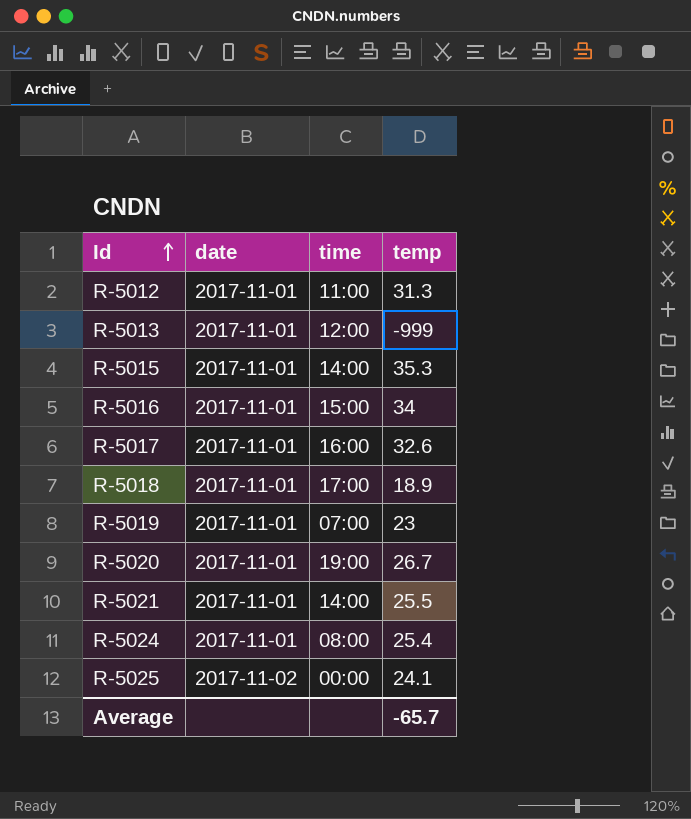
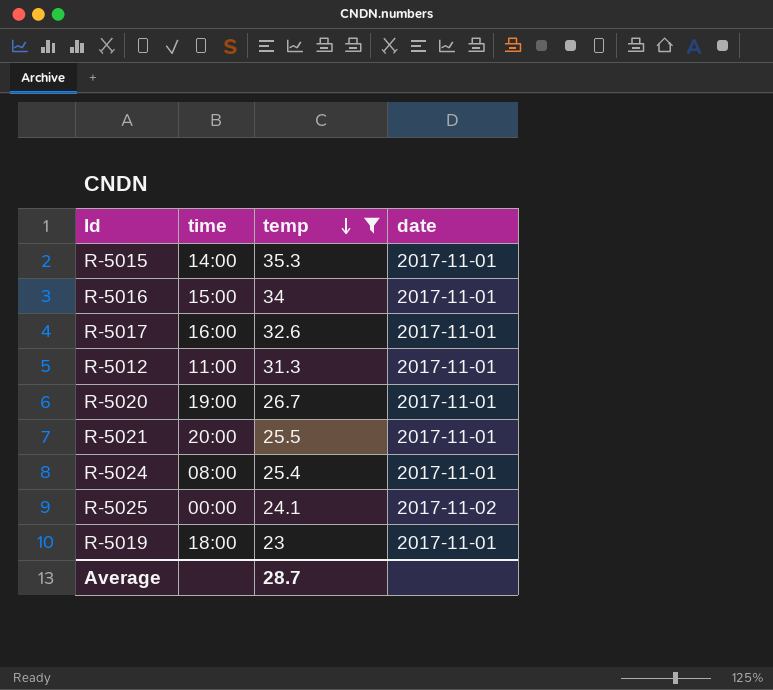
filter: none -> temp >= 23
row order: Id ascending -> temp descending
column date | position: 2 -> 4
R-5021 | time: 14:00 -> 20:00
R-5019 | time: 07:00 -> 18:00
Average | temp: -65.7 -> 28.7

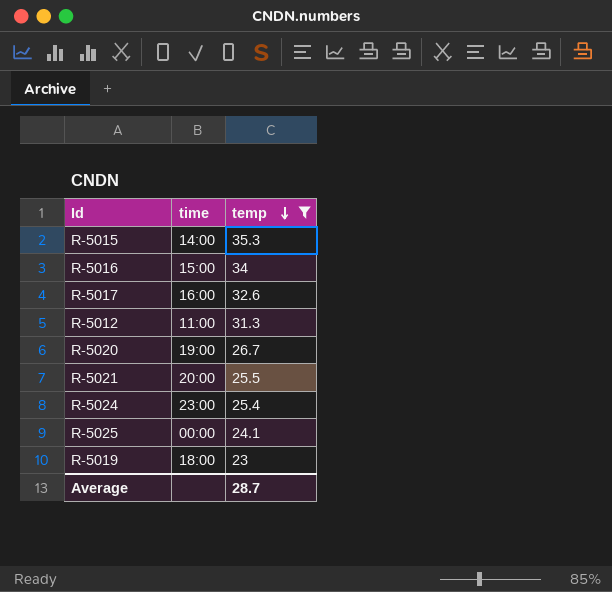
column date | position: 4 -> none
R-5024 | time: 08:00 -> 23:00

